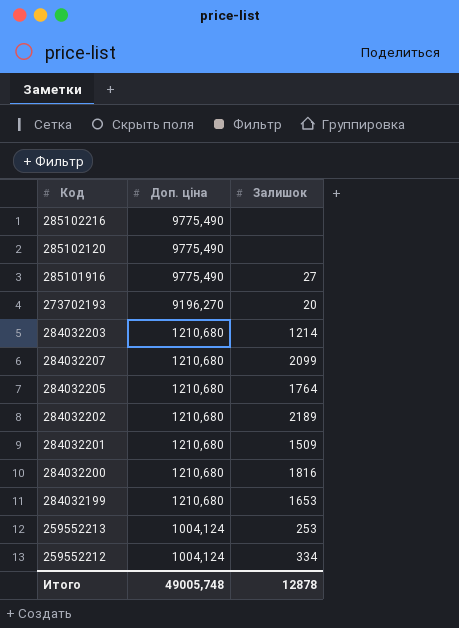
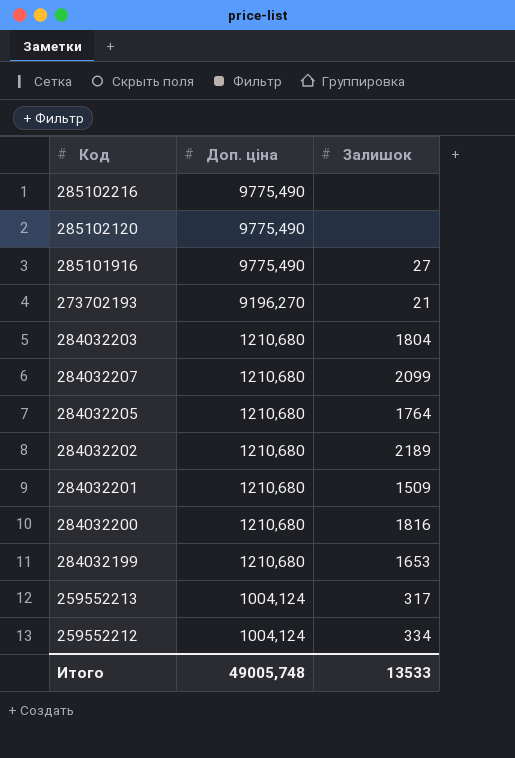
273702193 | Залишок: 20 -> 21
284032203 | Залишок: 1214 -> 1804
259552213 | Залишок: 253 -> 317
Итого | Залишок: 12878 -> 13533

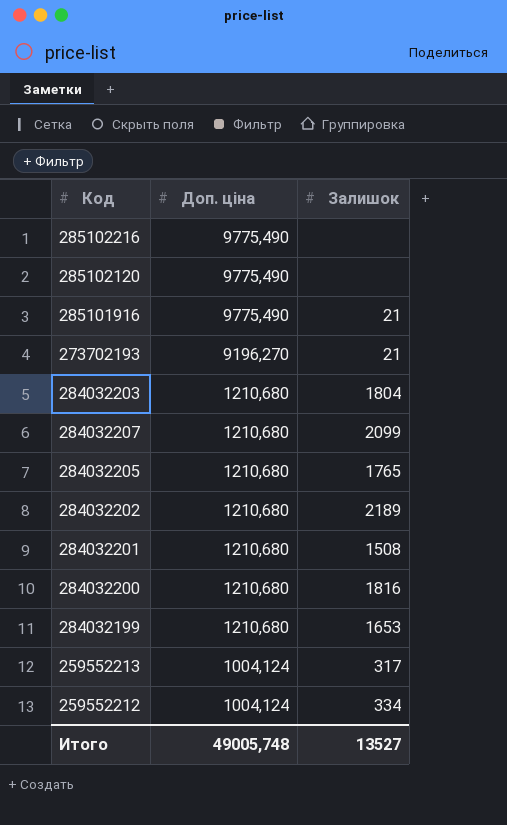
285101916 | Залишок: 27 -> 21
284032205 | Залишок: 1764 -> 1765
284032201 | Залишок: 1509 -> 1508
Итого | Залишок: 13533 -> 13527

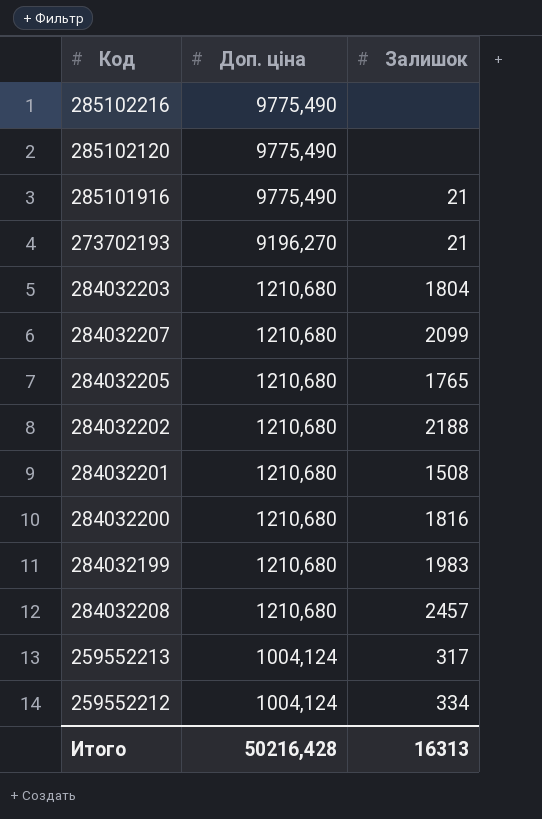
284032202 | Залишок: 2189 -> 2188
284032199 | Залишок: 1653 -> 1983
row 284032208: none -> 1210,680 | 2457
Итого | Доп. ціна: 49005,748 -> 50216,428
Итого | Залишок: 13527 -> 16313

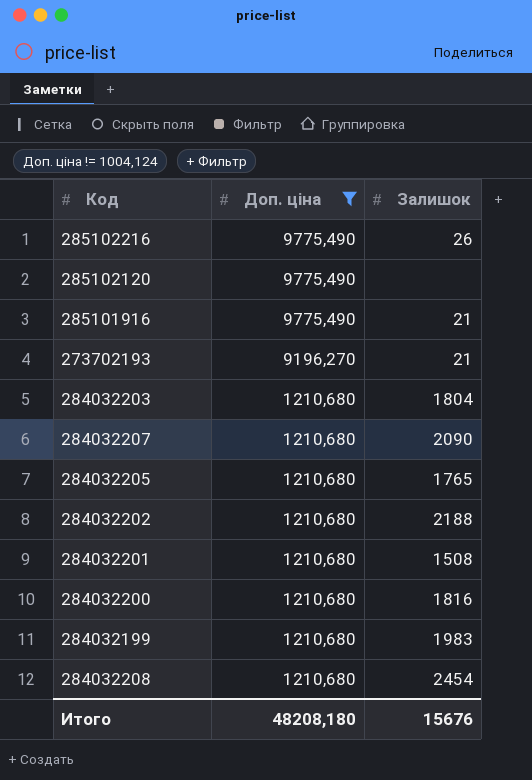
filter: none -> Доп. ціна != 1004,124
285102216 | Залишок: none -> 26
284032207 | Залишок: 2099 -> 2090
284032208 | Залишок: 2457 -> 2454
Итого | Доп. ціна: 50216,428 -> 48208,180
Итого | Залишок: 16313 -> 15676

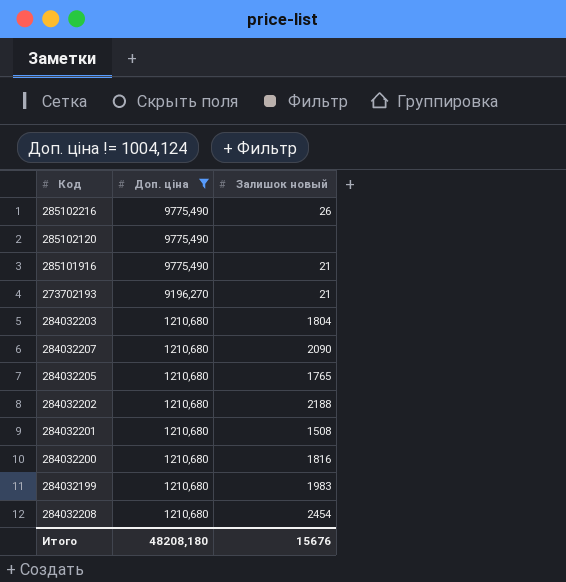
column name: Залишок -> Залишок новый

